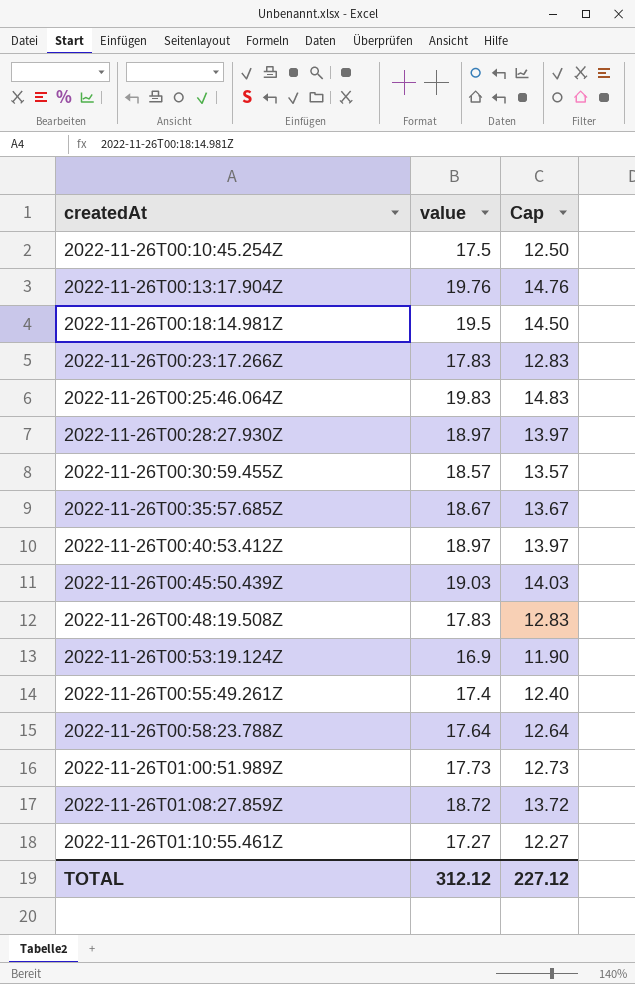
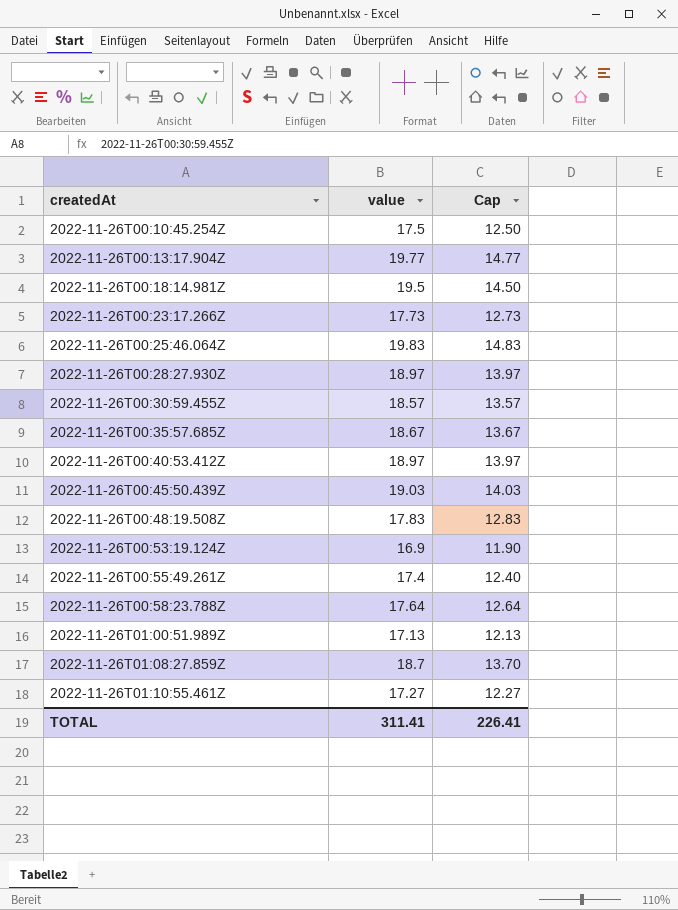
2022-11-26T00:13:17.904Z | value: 19.76 -> 19.77
2022-11-26T00:13:17.904Z | Cap: 14.76 -> 14.77
2022-11-26T00:23:17.266Z | value: 17.83 -> 17.73
2022-11-26T00:23:17.266Z | Cap: 12.83 -> 12.73
2022-11-26T01:00:51.989Z | value: 17.73 -> 17.13
2022-11-26T01:00:51.989Z | Cap: 12.73 -> 12.13
2022-11-26T01:08:27.859Z | value: 18.72 -> 18.7
2022-11-26T01:08:27.859Z | Cap: 13.72 -> 13.70
TOTAL | value: 312.12 -> 311.41
TOTAL | Cap: 227.12 -> 226.41

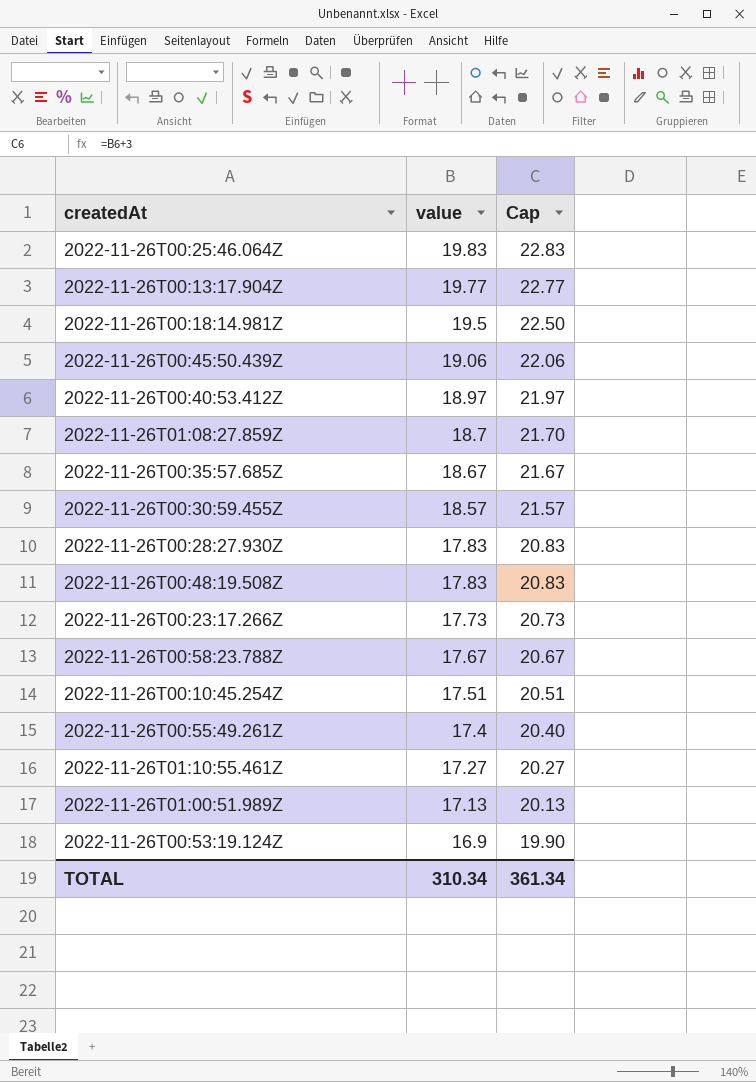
row order: createdAt ascending -> value descending
column Cap | formula: [value] - 5 -> [value] + 3
2022-11-26T00:45:50.439Z | value: 19.03 -> 19.06
2022-11-26T00:28:27.930Z | value: 18.97 -> 17.83
2022-11-26T00:58:23.788Z | value: 17.64 -> 17.67
2022-11-26T00:10:45.254Z | value: 17.5 -> 17.51
TOTAL | value: 311.41 -> 310.34
TOTAL | Cap: 226.41 -> 361.34

